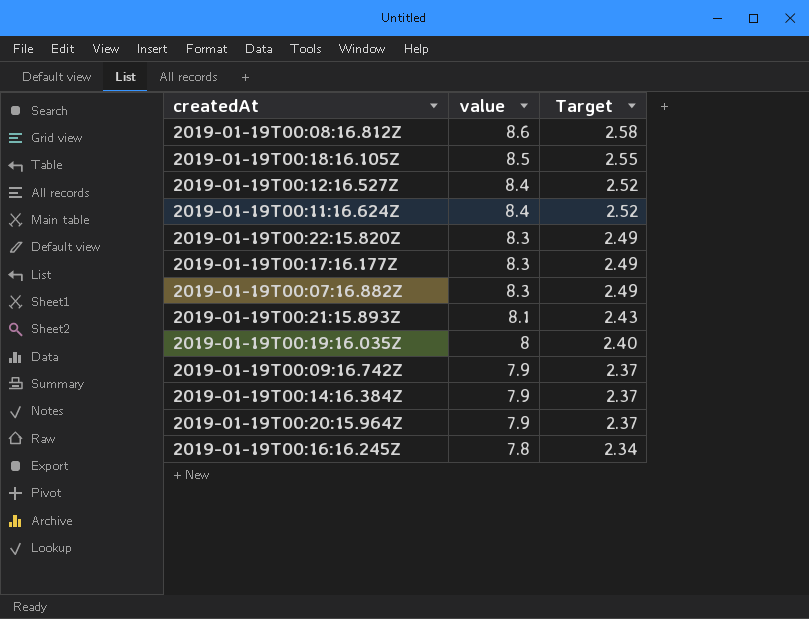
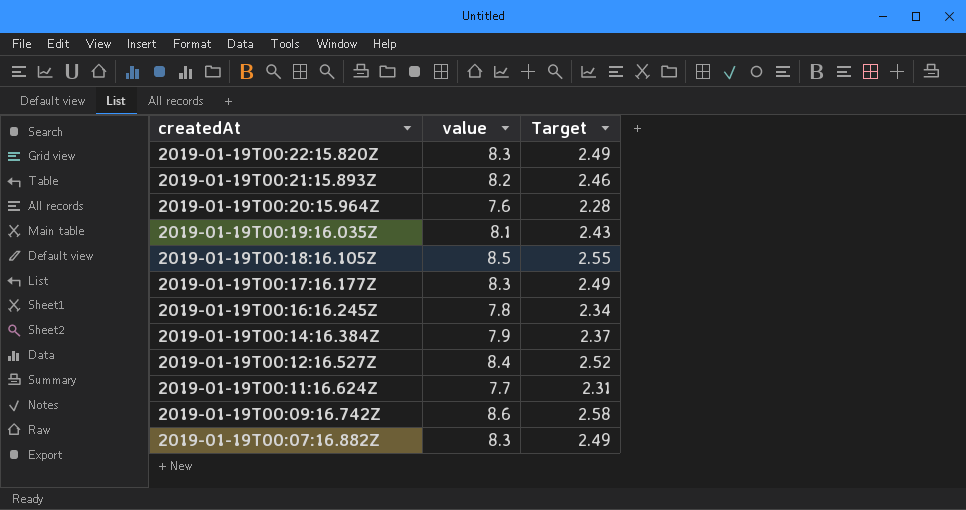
row order: value descending -> createdAt descending
row 2019-01-19T00:08:16.812Z: 8.6 | 2.58 -> none
2019-01-19T00:21:15.893Z | value: 8.1 -> 8.2
2019-01-19T00:21:15.893Z | Target: 2.43 -> 2.46
2019-01-19T00:20:15.964Z | value: 7.9 -> 7.6
2019-01-19T00:20:15.964Z | Target: 2.37 -> 2.28
2019-01-19T00:19:16.035Z | value: 8 -> 8.1
2019-01-19T00:19:16.035Z | Target: 2.40 -> 2.43
2019-01-19T00:11:16.624Z | value: 8.4 -> 7.7
2019-01-19T00:11:16.624Z | Target: 2.52 -> 2.31
2019-01-19T00:09:16.742Z | value: 7.9 -> 8.6
2019-01-19T00:09:16.742Z | Target: 2.37 -> 2.58

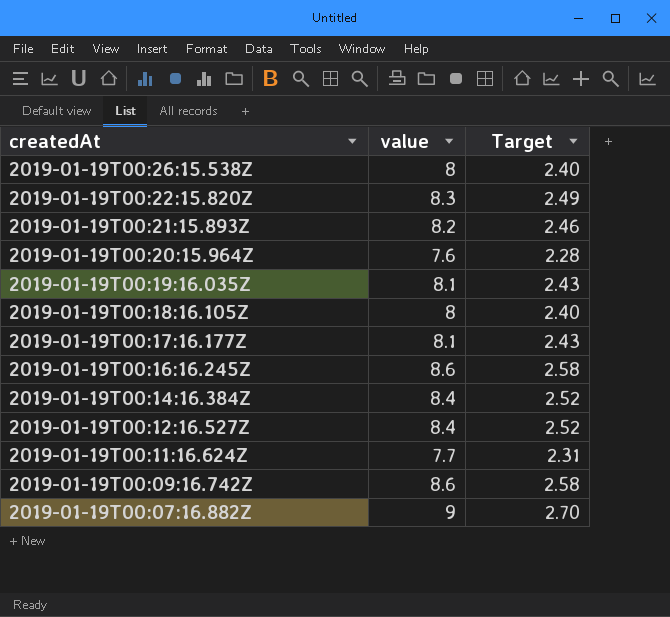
row 2019-01-19T00:26:15.538Z: none -> 8 | 2.40
2019-01-19T00:18:16.105Z | value: 8.5 -> 8
2019-01-19T00:18:16.105Z | Target: 2.55 -> 2.40
2019-01-19T00:17:16.177Z | value: 8.3 -> 8.1
2019-01-19T00:17:16.177Z | Target: 2.49 -> 2.43
2019-01-19T00:16:16.245Z | value: 7.8 -> 8.6
2019-01-19T00:16:16.245Z | Target: 2.34 -> 2.58
2019-01-19T00:14:16.384Z | value: 7.9 -> 8.4
2019-01-19T00:14:16.384Z | Target: 2.37 -> 2.52
2019-01-19T00:07:16.882Z | value: 8.3 -> 9
2019-01-19T00:07:16.882Z | Target: 2.49 -> 2.70

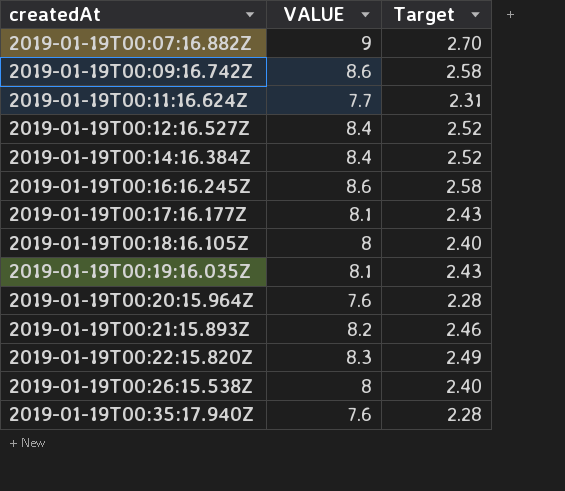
row order: createdAt descending -> createdAt ascending
column name: value -> VALUE
row 2019-01-19T00:35:17.940Z: none -> 7.6 | 2.28

